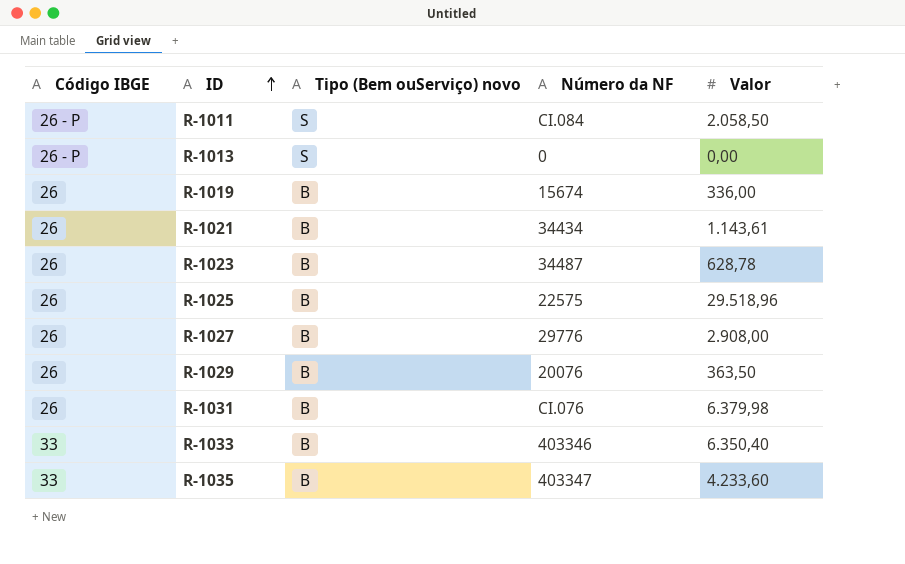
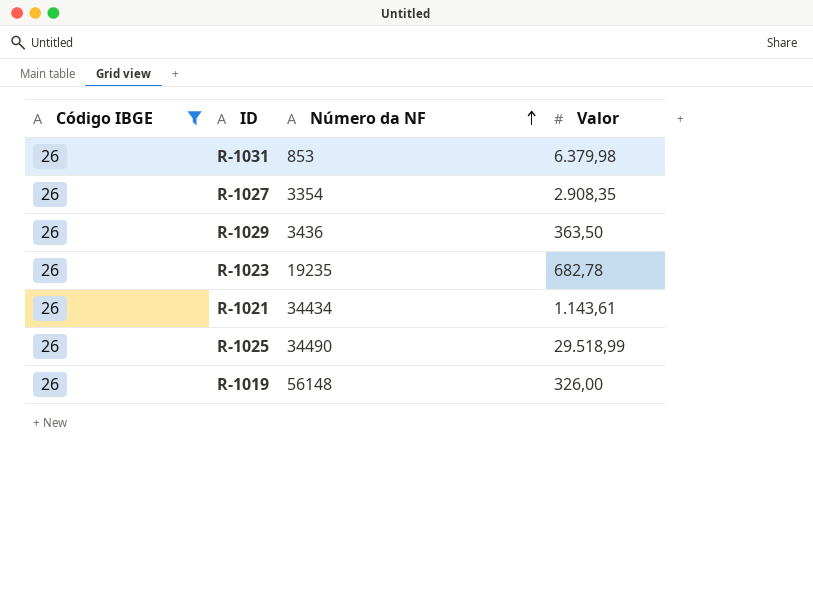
filter: none -> Código IBGE = 26
row order: ID ascending -> Número da NF ascending
column Tipo (Bem ouServiço) novo | position: 3 -> none
R-1031 | Número da NF: CI.076 -> 853
R-1027 | Número da NF: 29776 -> 3354
R-1027 | Valor: 2.908,00 -> 2.908,35
R-1029 | Número da NF: 20076 -> 3436
R-1023 | Número da NF: 34487 -> 19235
R-1023 | Valor: 628,78 -> 682,78
R-1025 | Número da NF: 22575 -> 34490
R-1025 | Valor: 29.518,96 -> 29.518,99
R-1019 | Número da NF: 15674 -> 56148
R-1019 | Valor: 336,00 -> 326,00

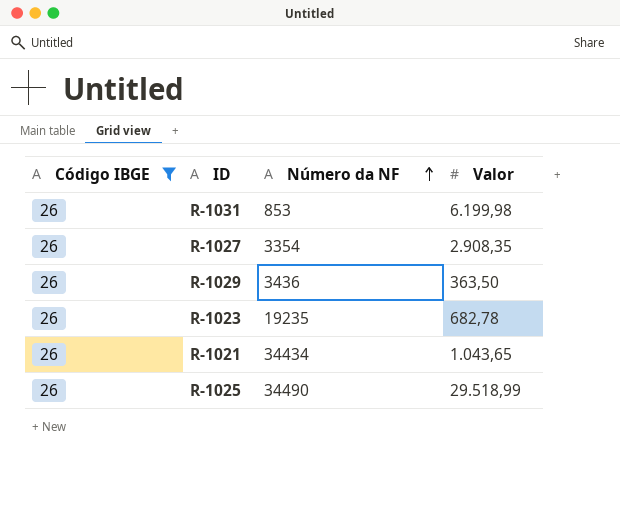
row R-1019: 26 | 56148 | 326,00 -> none
R-1031 | Valor: 6.379,98 -> 6.199,98
R-1021 | Valor: 1.143,61 -> 1.043,65

